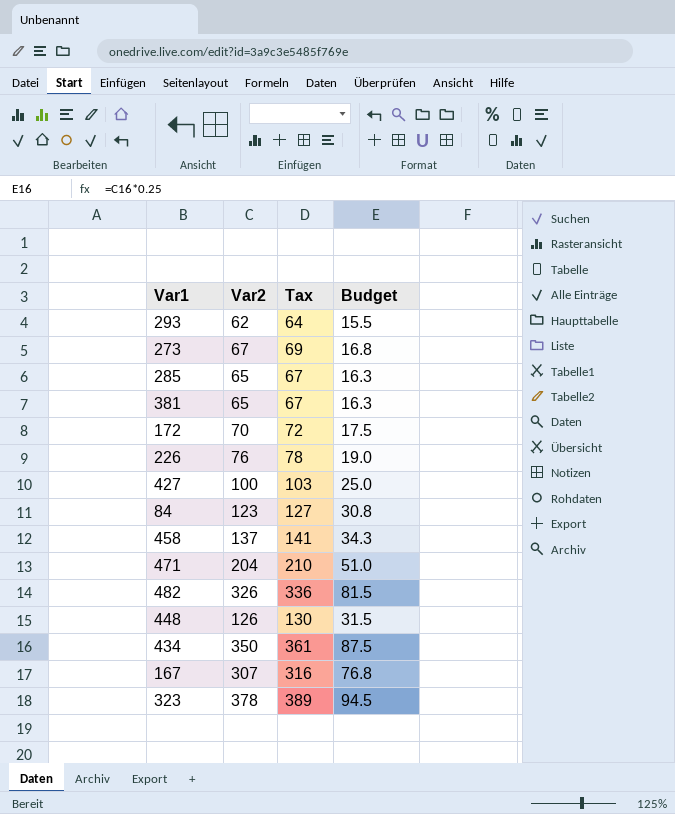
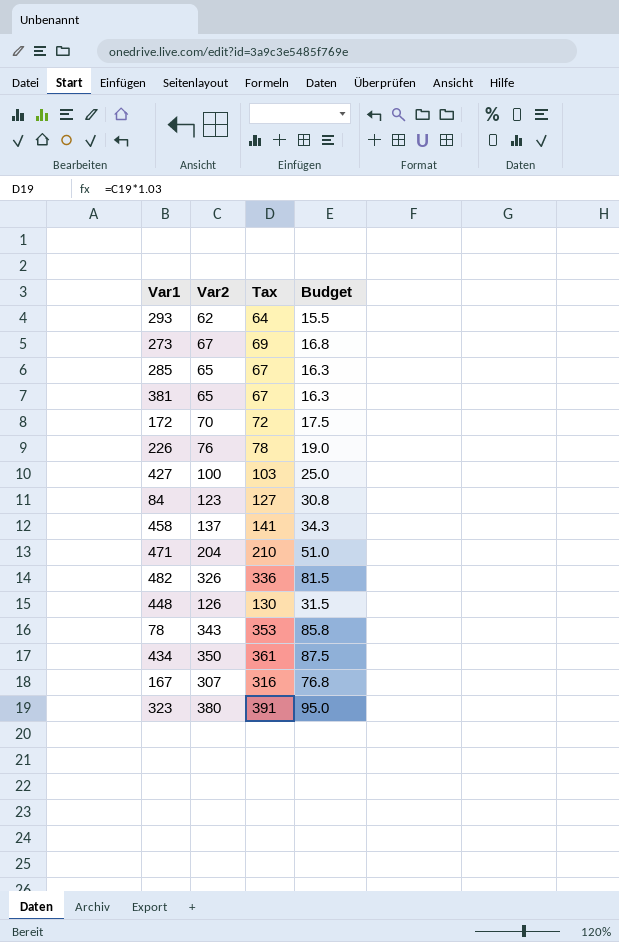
row 78: none -> 343 | 353 | 85.8
323 | Var2: 378 -> 380
323 | Tax: 389 -> 391
323 | Budget: 94.5 -> 95.0

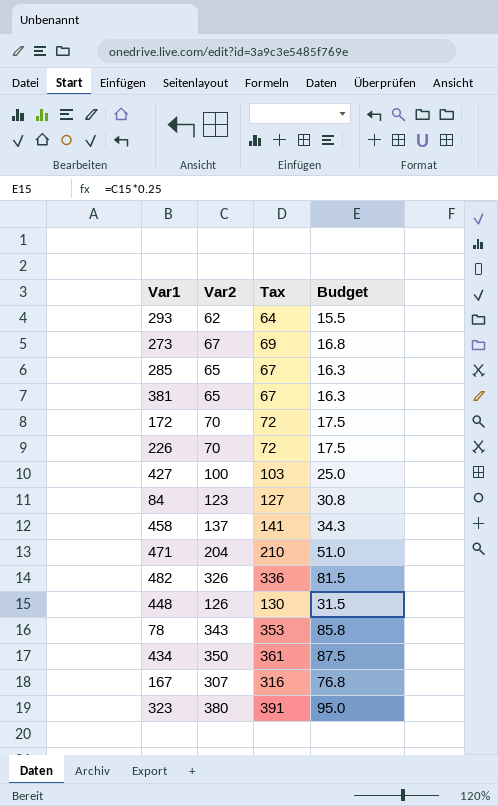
226 | Var2: 76 -> 70
226 | Tax: 78 -> 72
226 | Budget: 19.0 -> 17.5

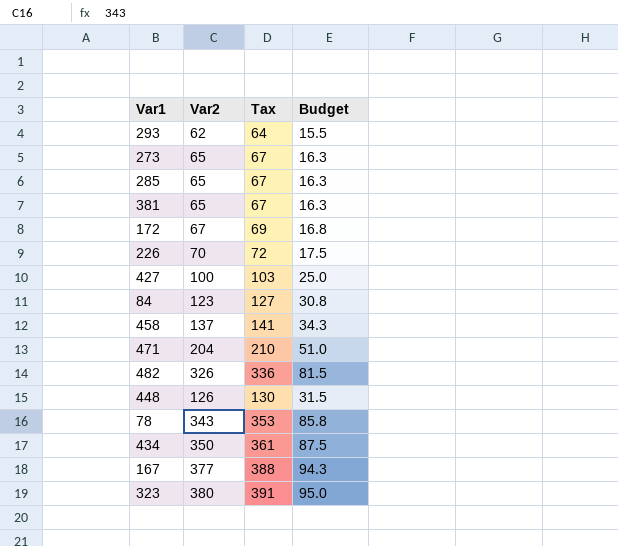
273 | Var2: 67 -> 65
273 | Tax: 69 -> 67
273 | Budget: 16.8 -> 16.3
172 | Var2: 70 -> 67
172 | Tax: 72 -> 69
172 | Budget: 17.5 -> 16.8
167 | Var2: 307 -> 377
167 | Tax: 316 -> 388
167 | Budget: 76.8 -> 94.3

